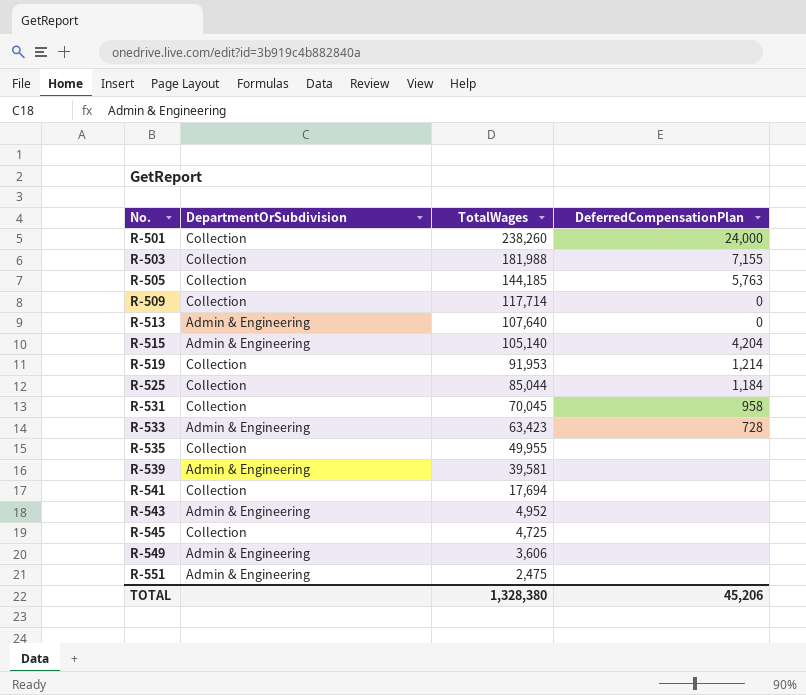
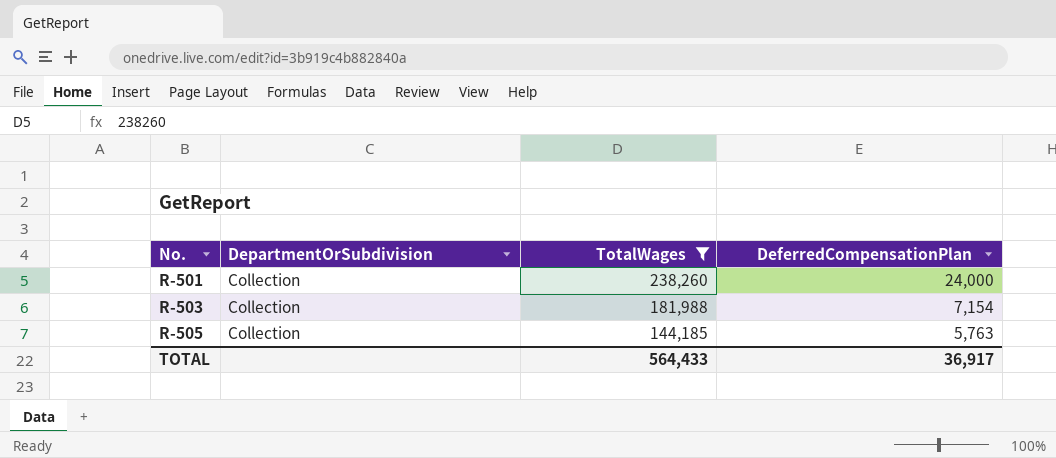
filter: none -> TotalWages >= 144,185
R-503 | DeferredCompensationPlan: 7,155 -> 7,154
TOTAL | TotalWages: 1,328,380 -> 564,433
TOTAL | DeferredCompensationPlan: 45,206 -> 36,917

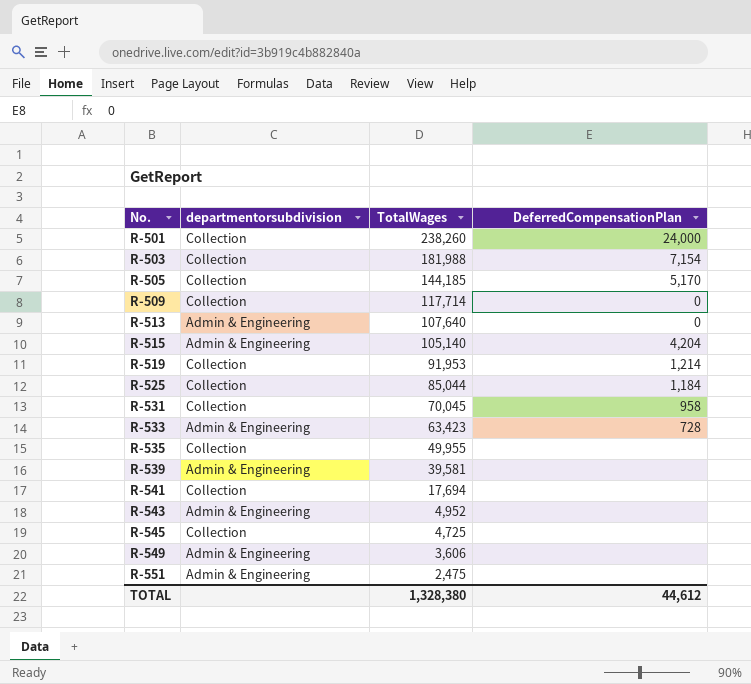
filter: TotalWages >= 144,185 -> none
column name: DepartmentOrSubdivision -> departmentorsubdivision
R-505 | DeferredCompensationPlan: 5,763 -> 5,170
TOTAL | TotalWages: 564,433 -> 1,328,380
TOTAL | DeferredCompensationPlan: 36,917 -> 44,612

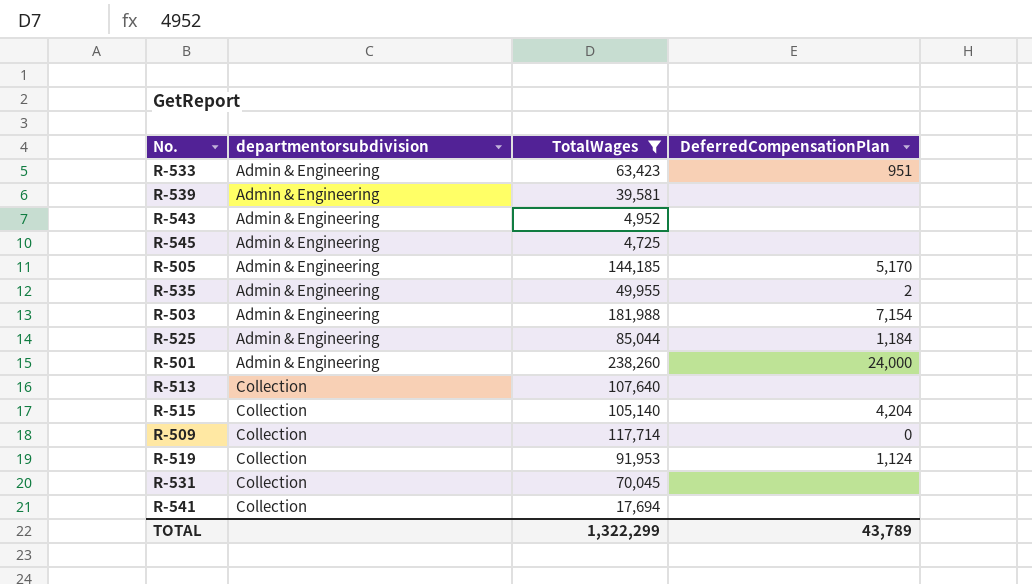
filter: none -> TotalWages >= 4,725
row order: No. ascending -> departmentorsubdivision ascending
R-533 | DeferredCompensationPlan: 728 -> 951
R-545 | departmentorsubdivision: Collection -> Admin & Engineering
R-505 | departmentorsubdivision: Collection -> Admin & Engineering
R-535 | departmentorsubdivision: Collection -> Admin & Engineering
R-535 | DeferredCompensationPlan: none -> 2
R-503 | departmentorsubdivision: Collection -> Admin & Engineering
R-525 | departmentorsubdivision: Collection -> Admin & Engineering
R-501 | departmentorsubdivision: Collection -> Admin & Engineering
R-513 | departmentorsubdivision: Admin & Engineering -> Collection
R-513 | DeferredCompensationPlan: 0 -> none
R-515 | departmentorsubdivision: Admin & Engineering -> Collection
R-519 | DeferredCompensationPlan: 1,214 -> 1,124
R-531 | DeferredCompensationPlan: 958 -> none
TOTAL | TotalWages: 1,328,380 -> 1,322,299
TOTAL | DeferredCompensationPlan: 44,612 -> 43,789

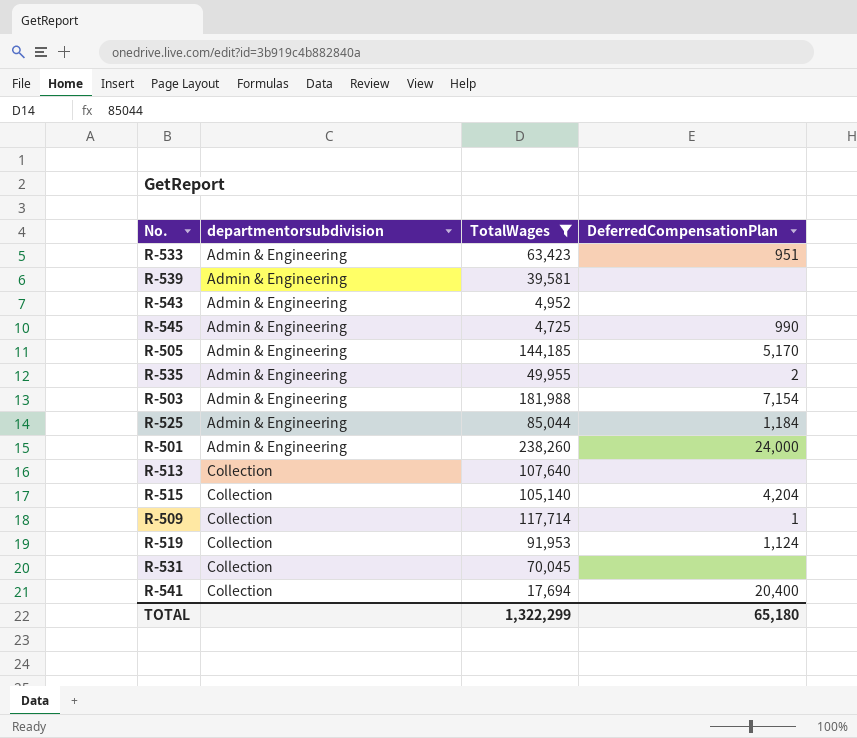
R-545 | DeferredCompensationPlan: none -> 990
R-509 | DeferredCompensationPlan: 0 -> 1
R-541 | DeferredCompensationPlan: none -> 20,400
TOTAL | DeferredCompensationPlan: 43,789 -> 65,180

